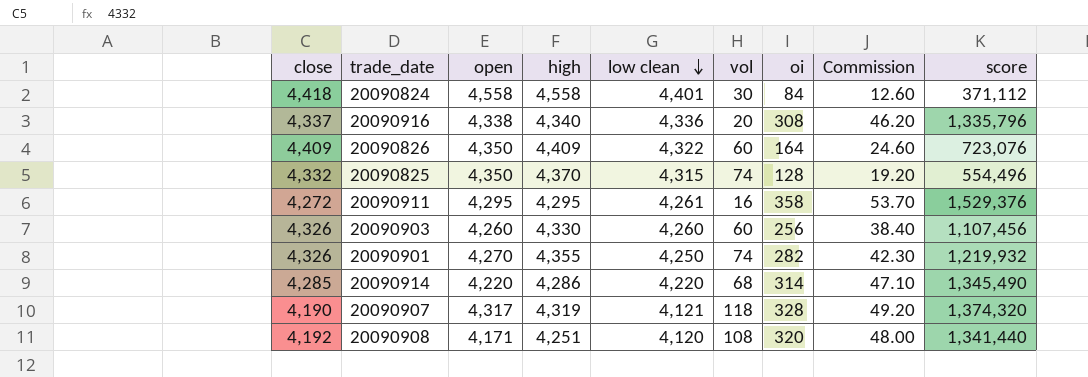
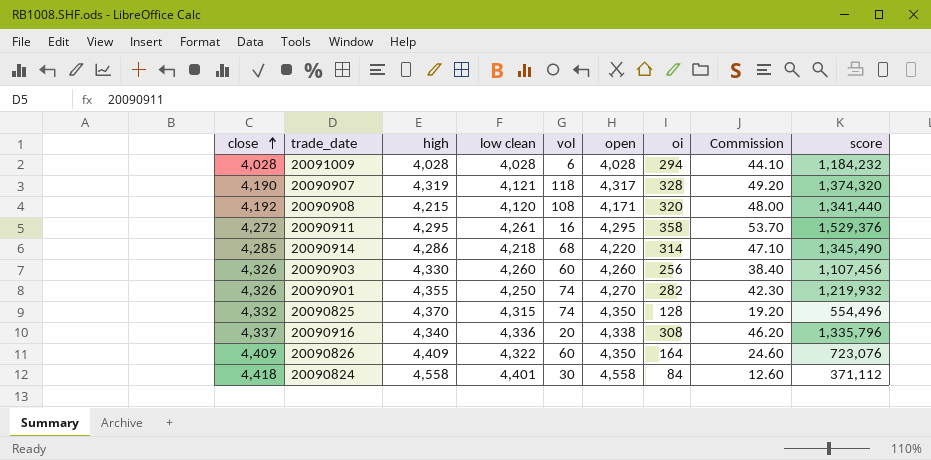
row order: low clean descending -> close ascending
column open | position: 3 -> 6
row 20091009: none -> 4,028 | 4,028 | 4,028 | 6 | 4,028 | 294 | 44.10 | 1,184,232
20090908 | high: 4,251 -> 4,215
20090914 | low clean: 4,220 -> 4,218

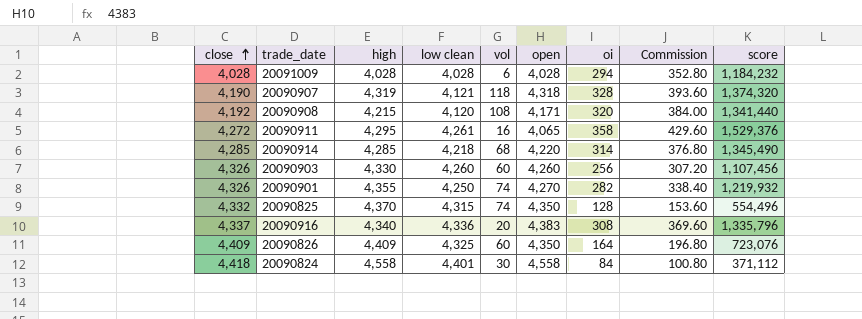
column Commission | formula: [oi] * 0.15 -> [oi] * 1.2
20090907 | open: 4,317 -> 4,318
20090911 | open: 4,295 -> 4,065
20090914 | high: 4,286 -> 4,285
20090916 | open: 4,338 -> 4,383
20090826 | low clean: 4,322 -> 4,325

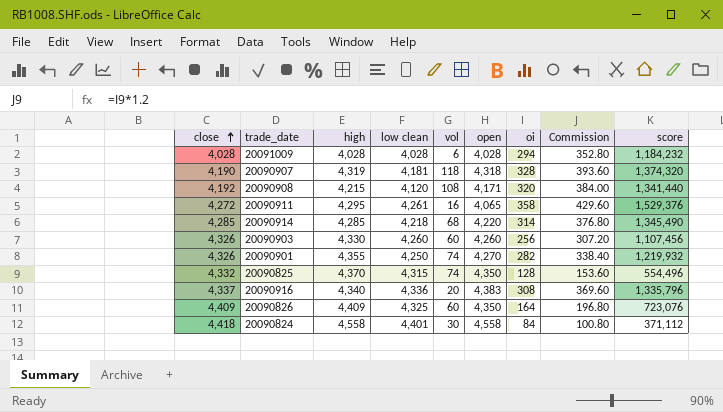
20090907 | low clean: 4,121 -> 4,181

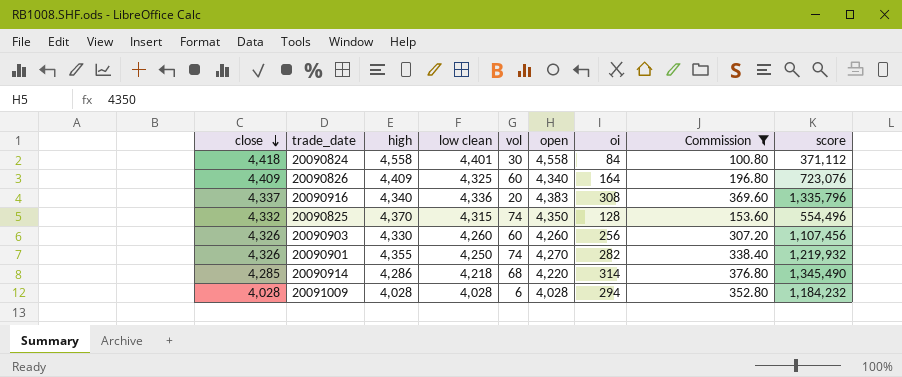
filter: none -> Commission <= 376.80
row order: close ascending -> close descending
20090826 | open: 4,350 -> 4,340
20090914 | high: 4,285 -> 4,286

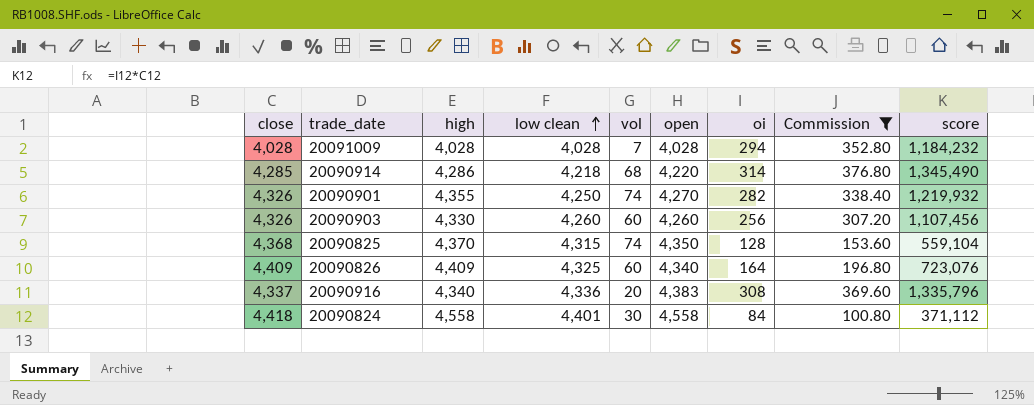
row order: close descending -> low clean ascending
20091009 | vol: 6 -> 7
20090825 | close: 4,332 -> 4,368
20090825 | score: 554,496 -> 559,104

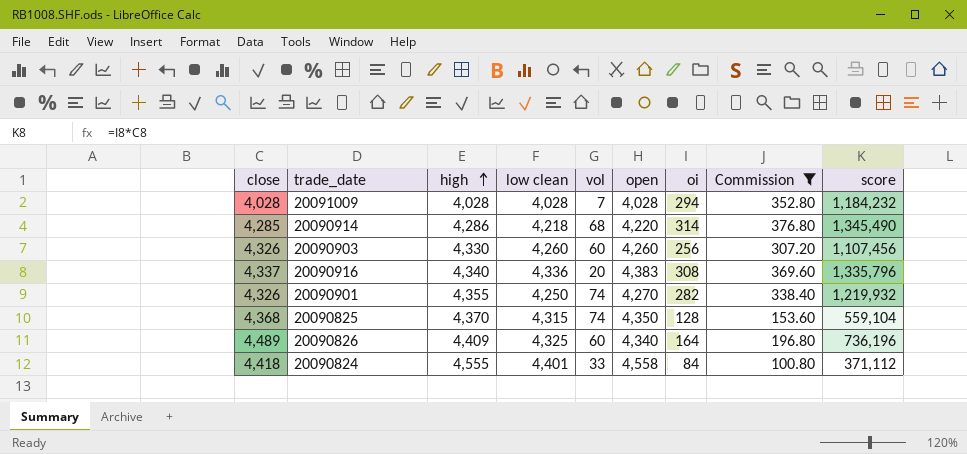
row order: low clean ascending -> high ascending
20090826 | close: 4,409 -> 4,489
20090826 | score: 723,076 -> 736,196
20090824 | high: 4,558 -> 4,555
20090824 | vol: 30 -> 33

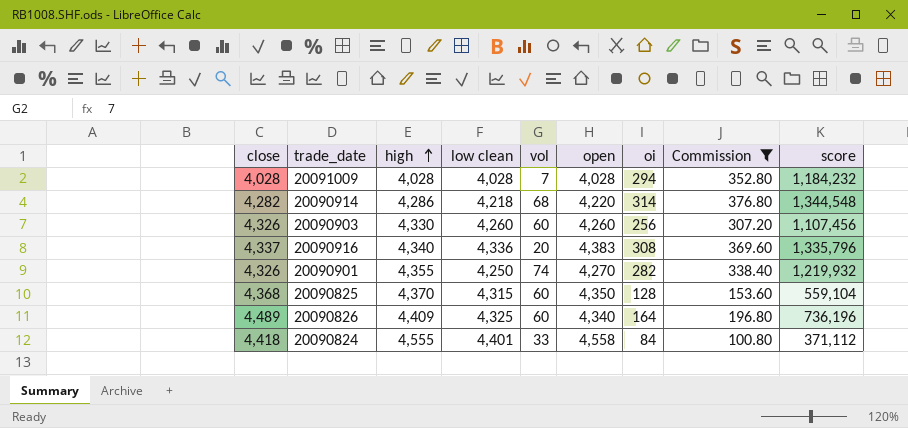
20090914 | close: 4,285 -> 4,282
20090914 | score: 1,345,490 -> 1,344,548
20090825 | vol: 74 -> 60

